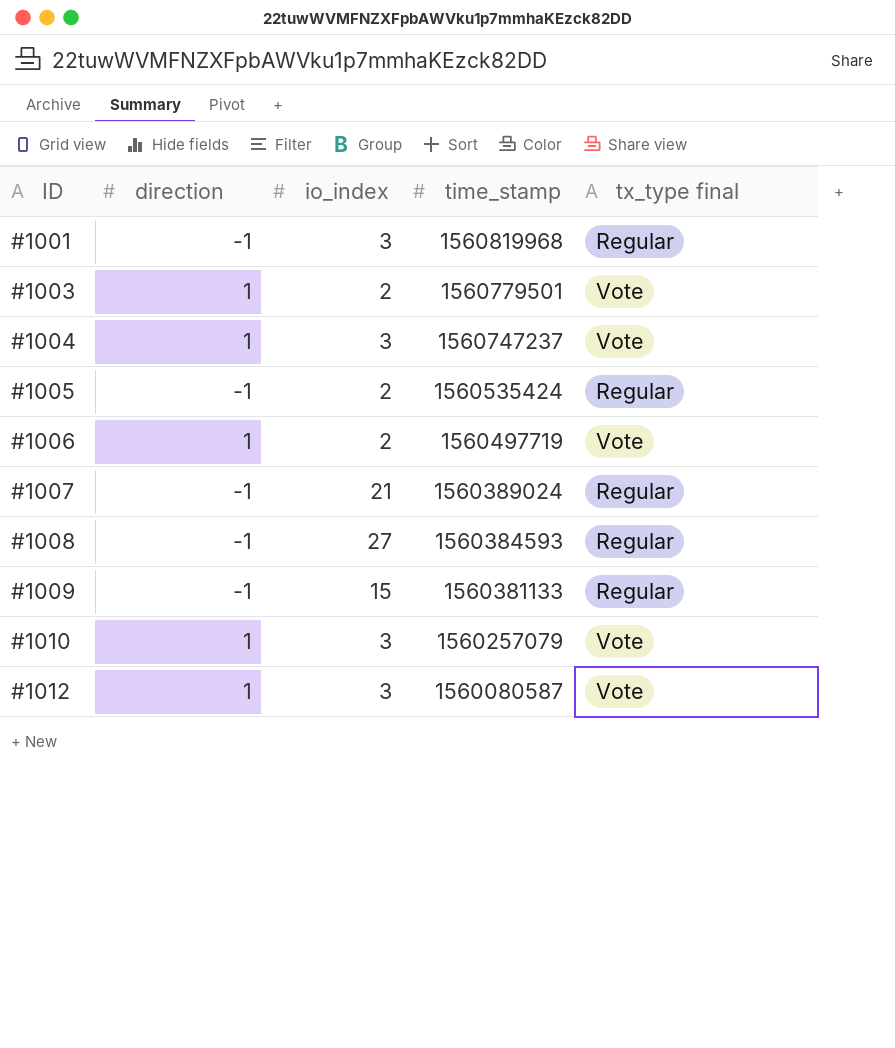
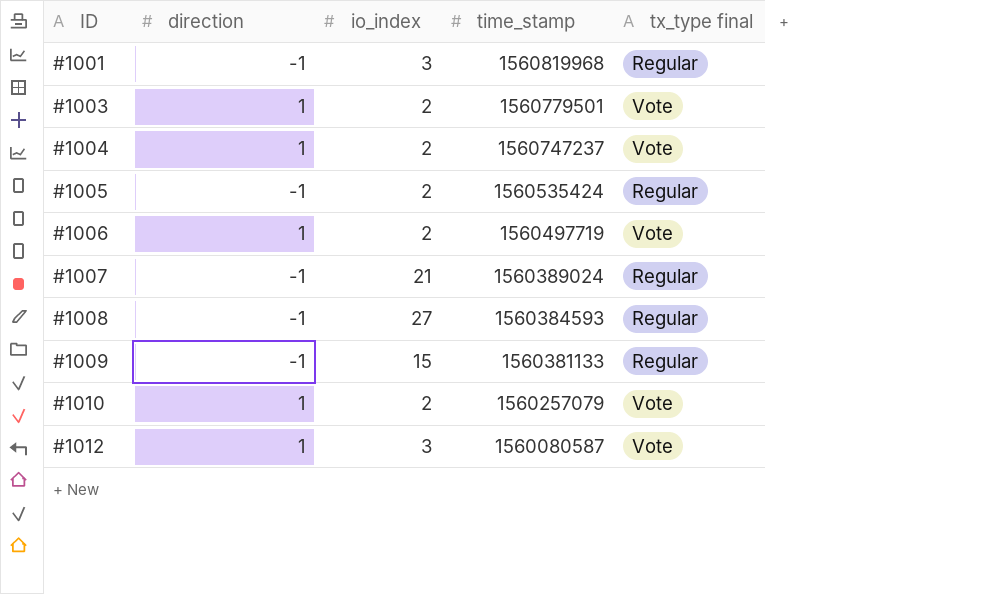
#1004 | io_index: 3 -> 2
#1010 | io_index: 3 -> 2

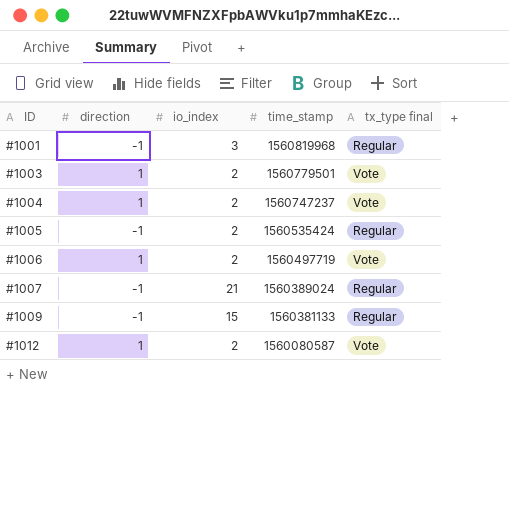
row #1008: -1 | 27 | 1560384593 | Regular -> none
row #1010: 1 | 2 | 1560257079 | Vote -> none
#1012 | io_index: 3 -> 2

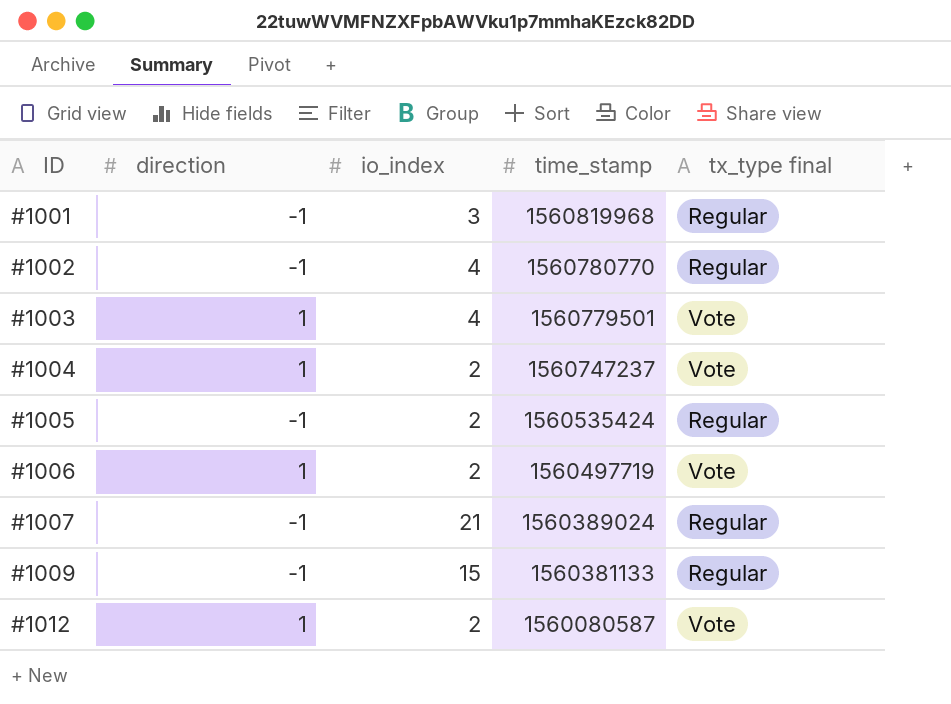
row #1002: none -> -1 | 4 | 1560780770 | Regular
#1003 | io_index: 2 -> 4

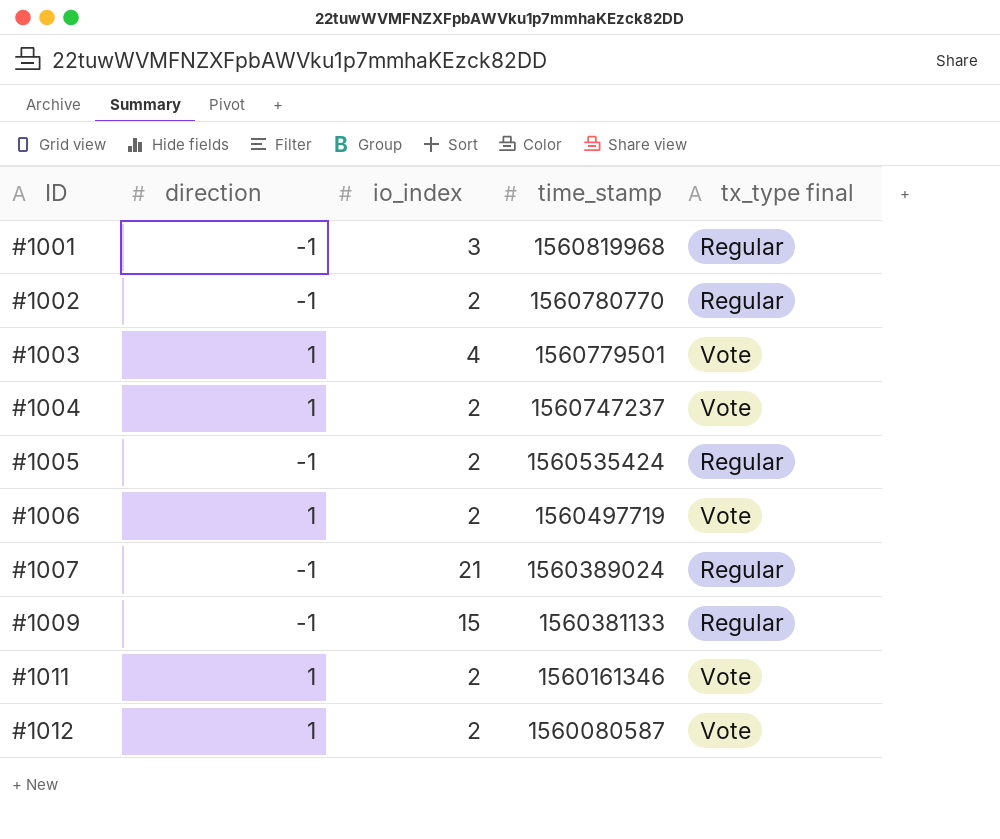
#1002 | io_index: 4 -> 2
row #1011: none -> 1 | 2 | 1560161346 | Vote

